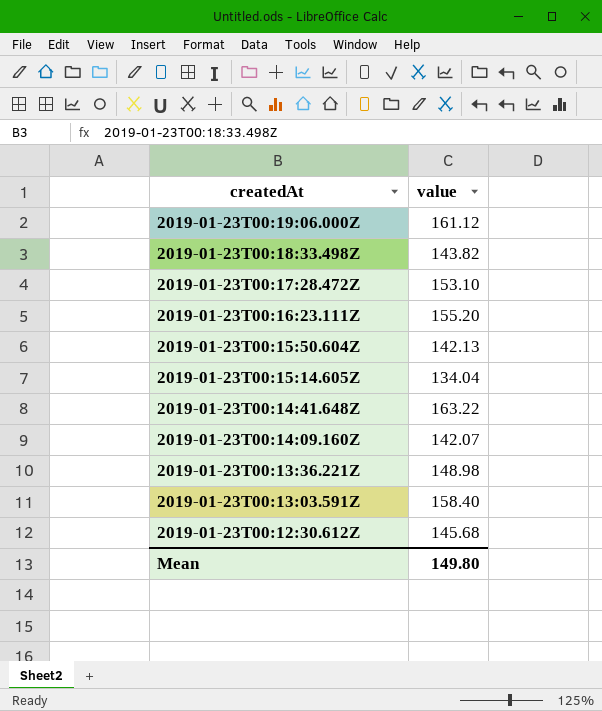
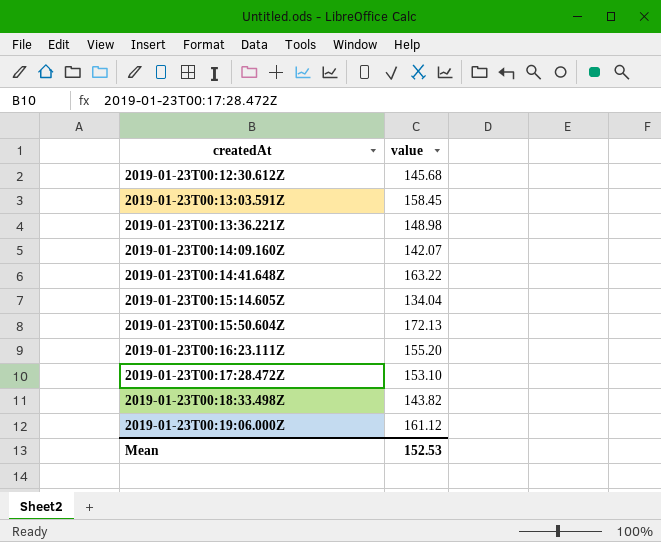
row order: createdAt descending -> createdAt ascending
2019-01-23T00:13:03.591Z | value: 158.40 -> 158.45
2019-01-23T00:15:50.604Z | value: 142.13 -> 172.13
Mean | value: 149.80 -> 152.53

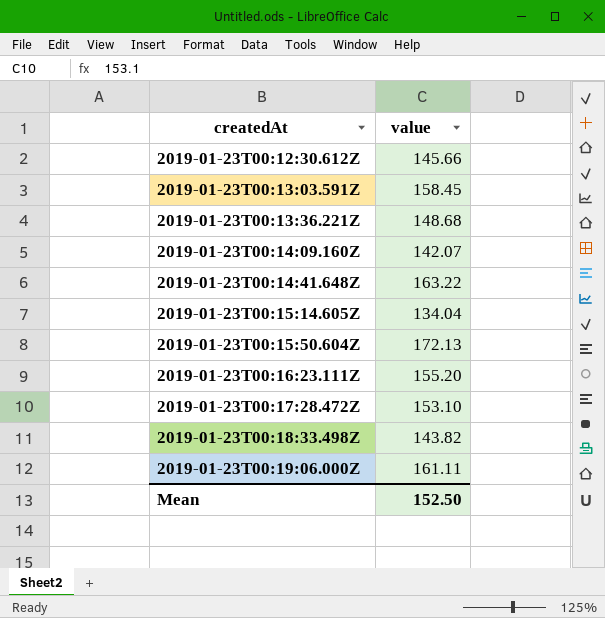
2019-01-23T00:12:30.612Z | value: 145.68 -> 145.66
2019-01-23T00:13:36.221Z | value: 148.98 -> 148.68
2019-01-23T00:19:06.000Z | value: 161.12 -> 161.11
Mean | value: 152.53 -> 152.50

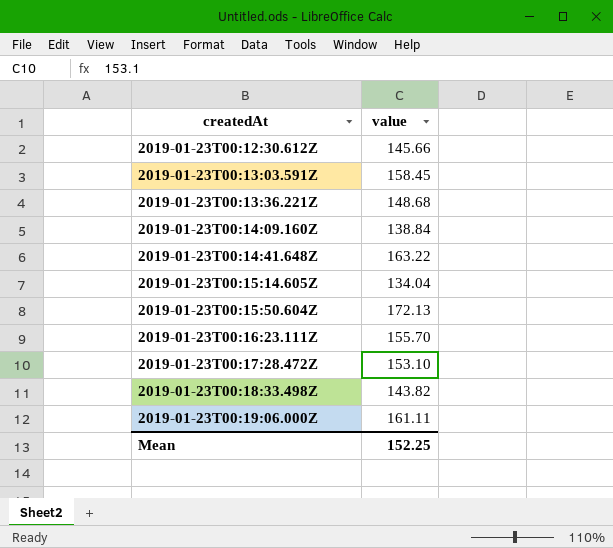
2019-01-23T00:14:09.160Z | value: 142.07 -> 138.84
2019-01-23T00:16:23.111Z | value: 155.20 -> 155.70
Mean | value: 152.50 -> 152.25

